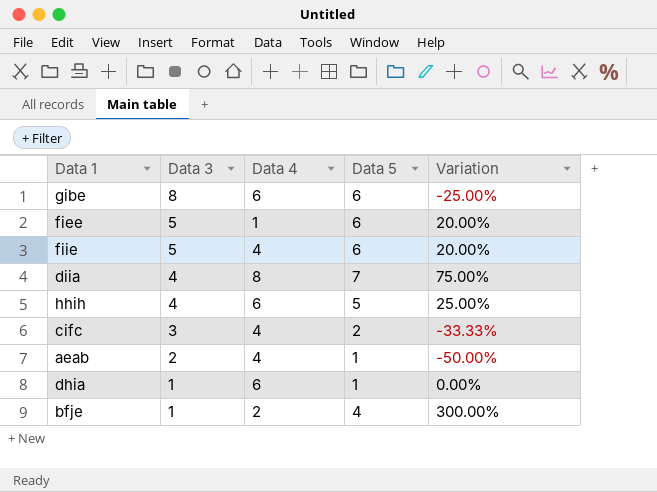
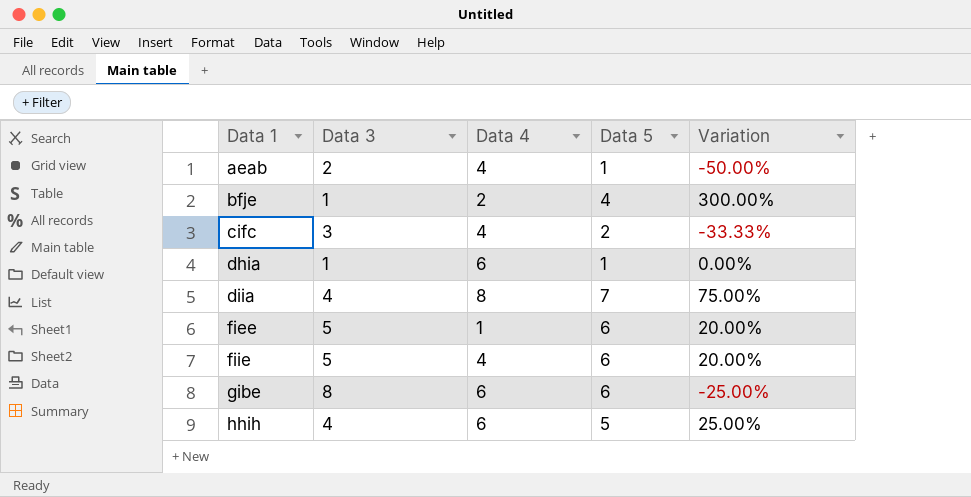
row order: Data 3 descending -> Data 1 ascending

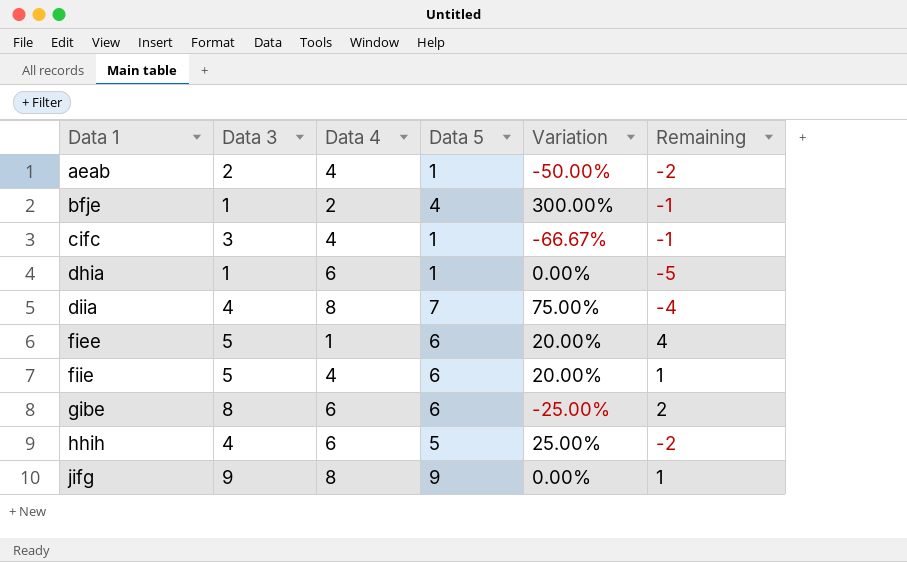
column Remaining | formula: none -> [Data 3] - [Data 4]
cifc | Data 5: 2 -> 1
cifc | Variation: -33.33% -> -66.67%
row jifg: none -> 9 | 8 | 9 | 0.00% | 1

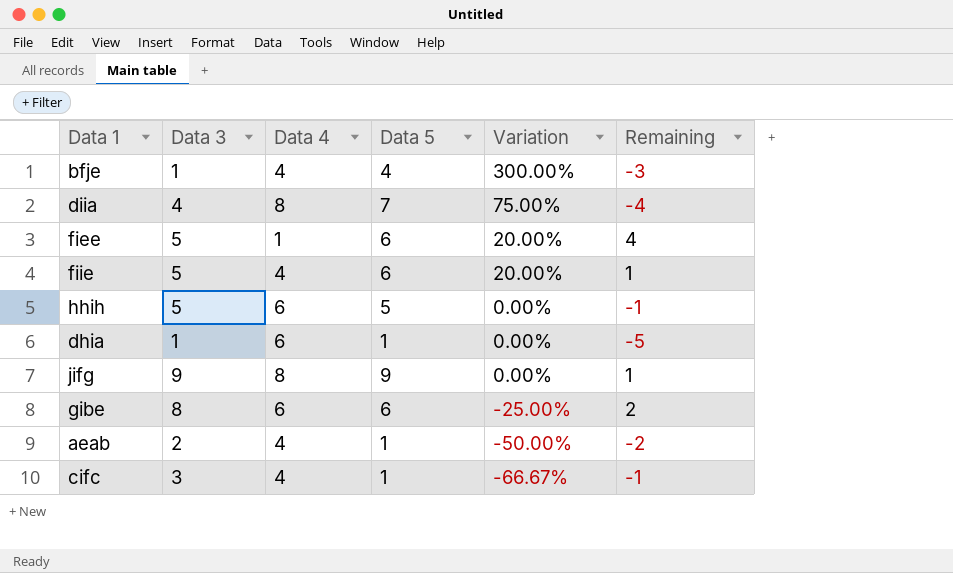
row order: Data 1 ascending -> Variation descending
bfje | Data 4: 2 -> 4
bfje | Remaining: -1 -> -3
hhih | Data 3: 4 -> 5
hhih | Variation: 25.00% -> 0.00%
hhih | Remaining: -2 -> -1

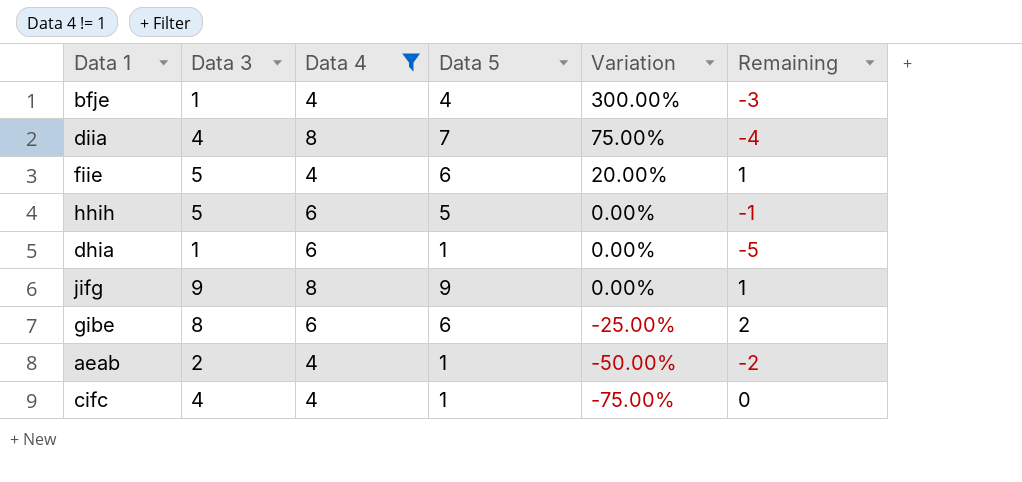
filter: none -> Data 4 != 1
cifc | Data 3: 3 -> 4
cifc | Variation: -66.67% -> -75.00%
cifc | Remaining: -1 -> 0

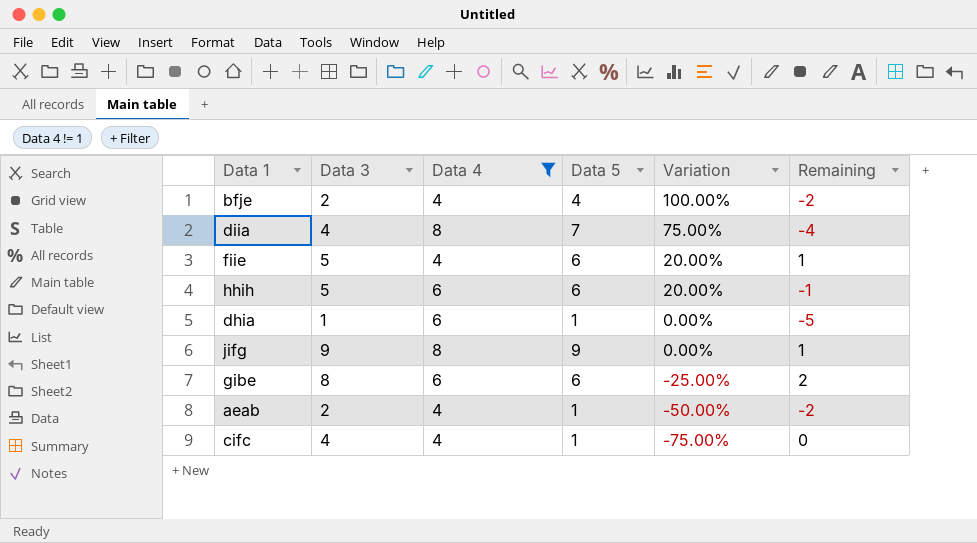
bfje | Data 3: 1 -> 2
bfje | Variation: 300.00% -> 100.00%
bfje | Remaining: -3 -> -2
hhih | Data 5: 5 -> 6
hhih | Variation: 0.00% -> 20.00%

